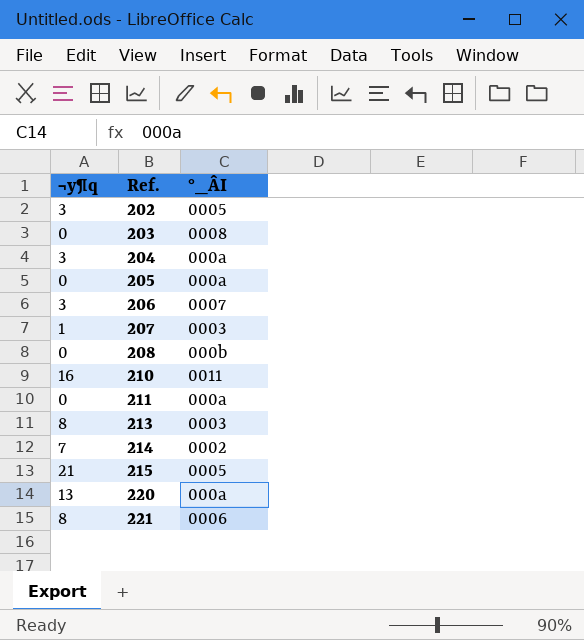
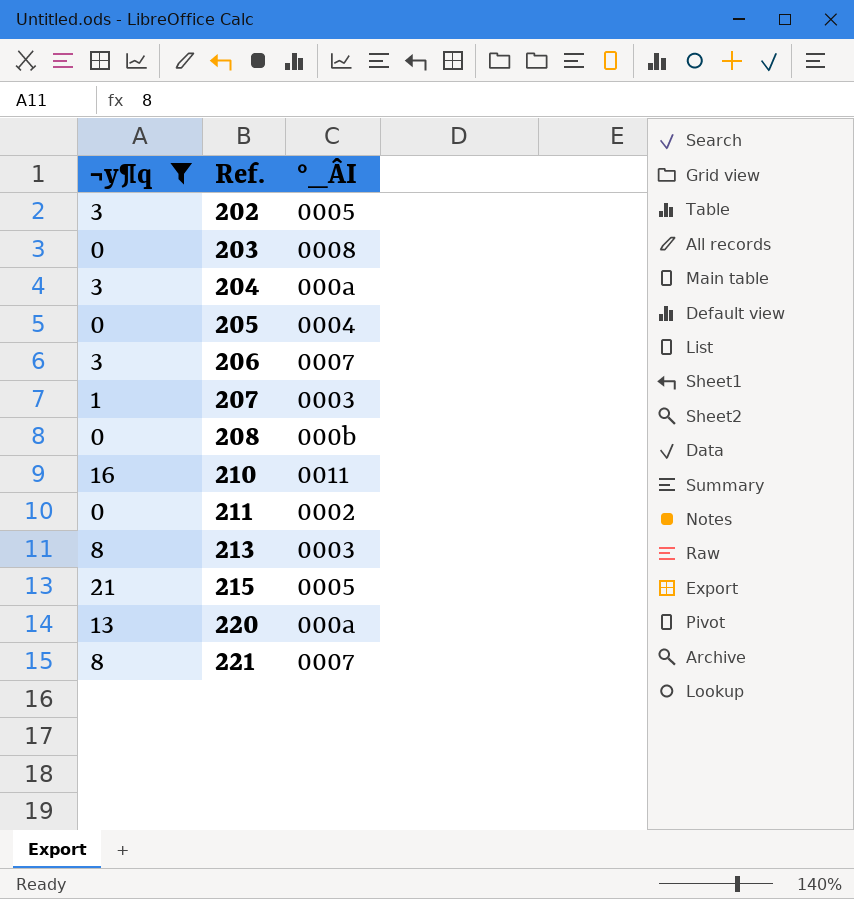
filter: none -> ¬y¶q != 7
205 | °_ÂI: 000a -> 0004
211 | °_ÂI: 000a -> 0002
221 | °_ÂI: 0006 -> 0007

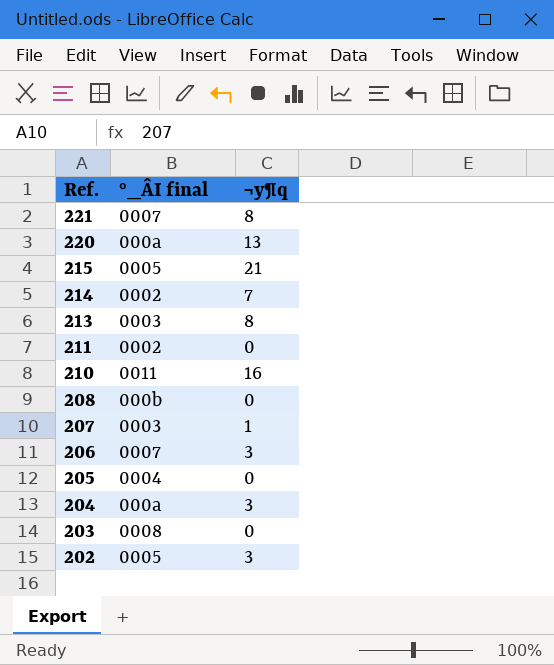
filter: ¬y¶q != 7 -> none
row order: Ref. ascending -> Ref. descending
column name: °_ÂI -> °_ÂI final
column ¬y¶q | position: 1 -> 3

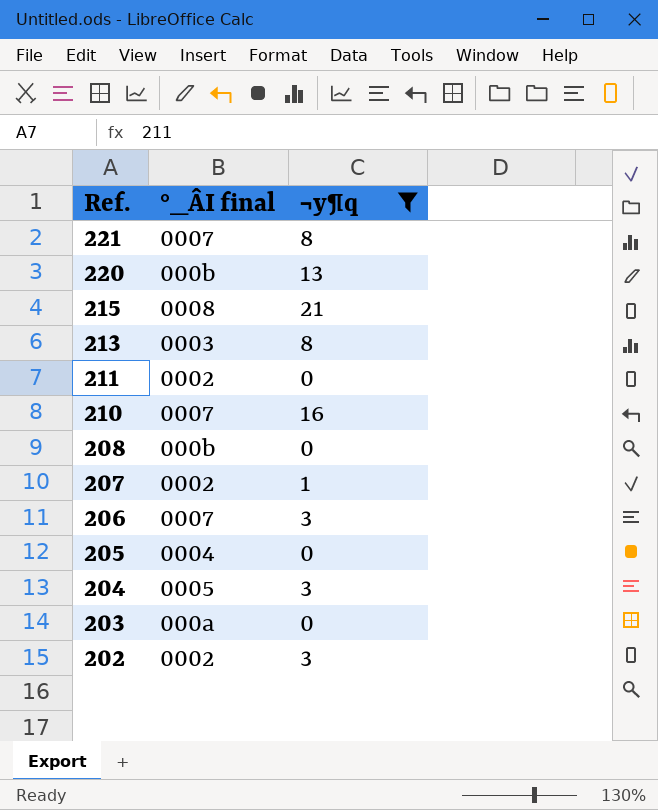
filter: none -> ¬y¶q != 7
220 | °_ÂI final: 000a -> 000b
215 | °_ÂI final: 0005 -> 0008
210 | °_ÂI final: 0011 -> 0007
207 | °_ÂI final: 0003 -> 0002
204 | °_ÂI final: 000a -> 0005
203 | °_ÂI final: 0008 -> 000a
202 | °_ÂI final: 0005 -> 0002

